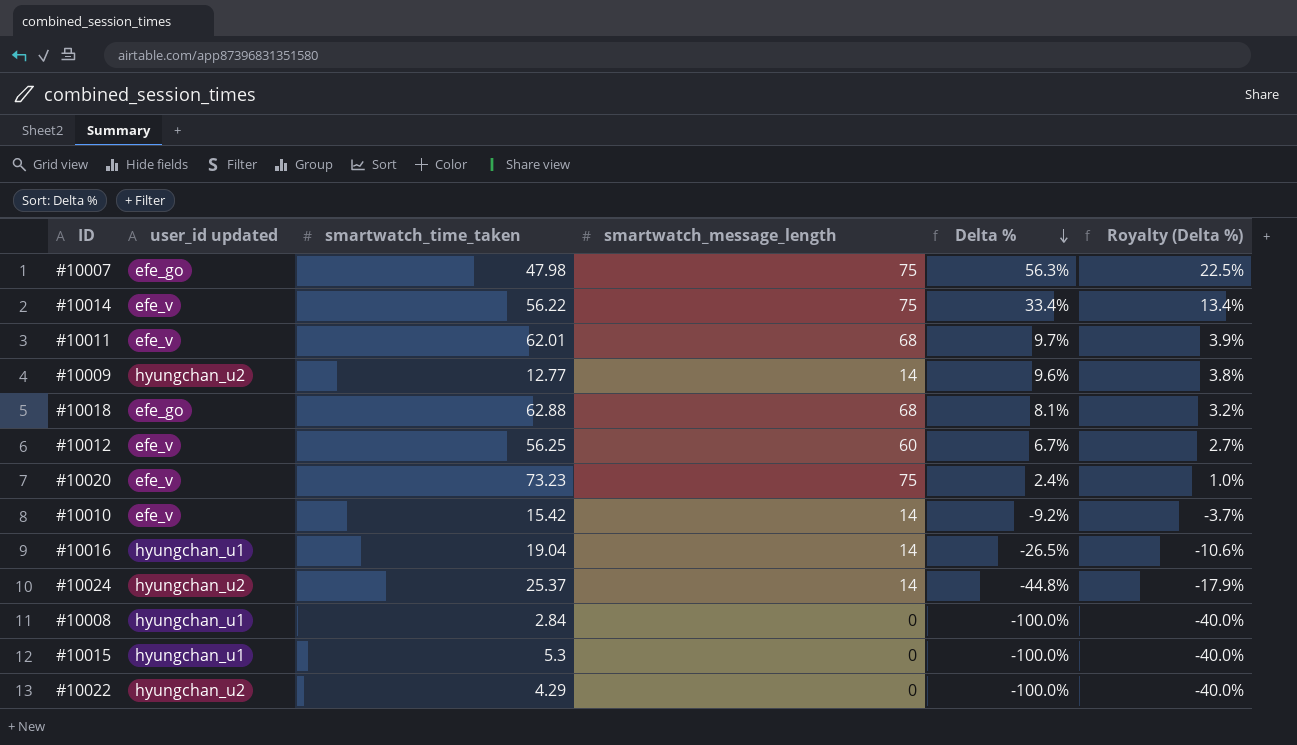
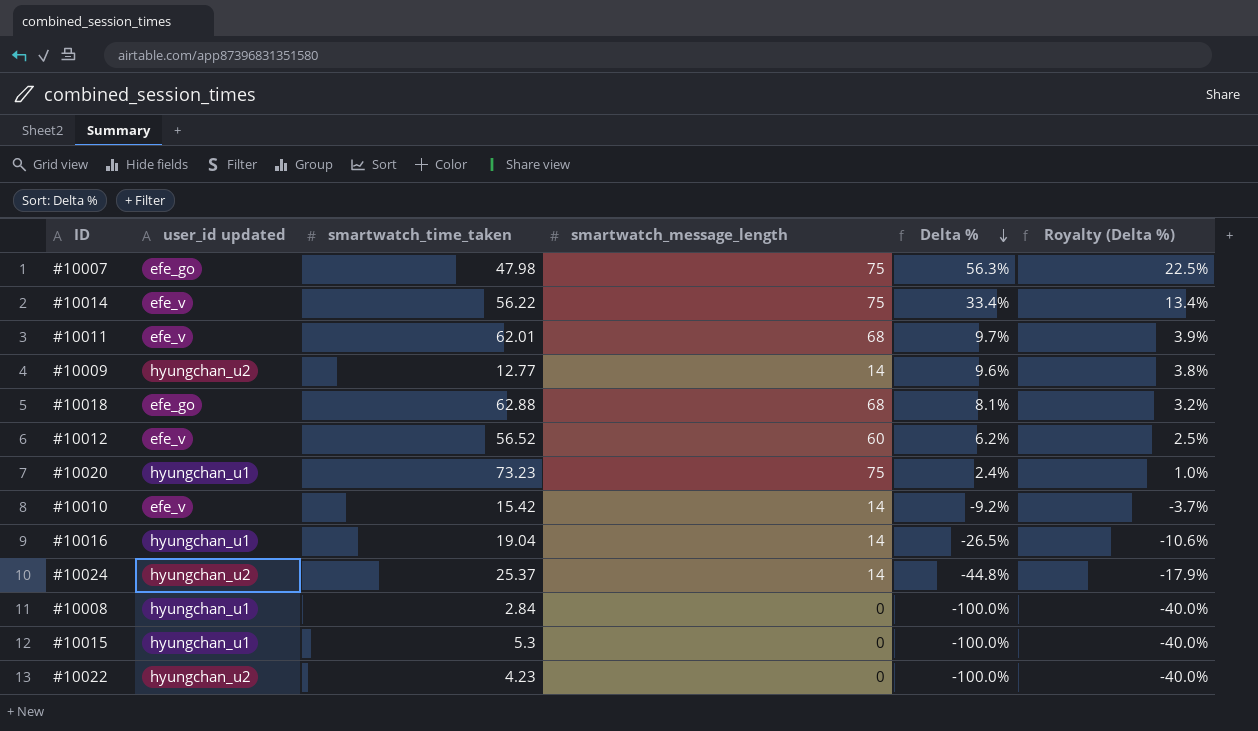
#10012 | smartwatch_time_taken: 56.25 -> 56.52
#10012 | Delta %: 6.7% -> 6.2%
#10012 | Royalty (Delta %): 2.7% -> 2.5%
#10020 | user_id updated: efe_v -> hyungchan_u1
#10022 | smartwatch_time_taken: 4.29 -> 4.23

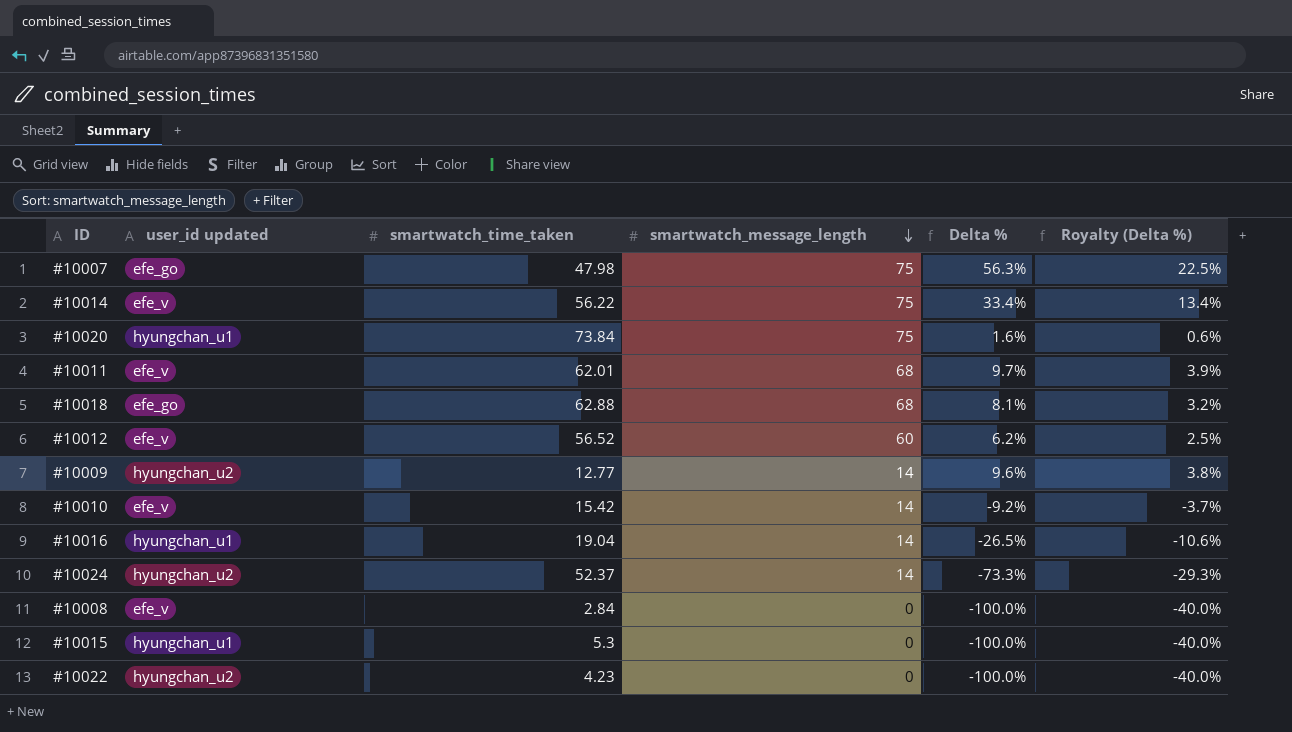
row order: Delta % descending -> smartwatch_message_length descending
#10020 | smartwatch_time_taken: 73.23 -> 73.84
#10020 | Delta %: 2.4% -> 1.6%
#10020 | Royalty (Delta %): 1.0% -> 0.6%
#10024 | smartwatch_time_taken: 25.37 -> 52.37
#10024 | Delta %: -44.8% -> -73.3%
#10024 | Royalty (Delta %): -17.9% -> -29.3%
#10008 | user_id updated: hyungchan_u1 -> efe_v

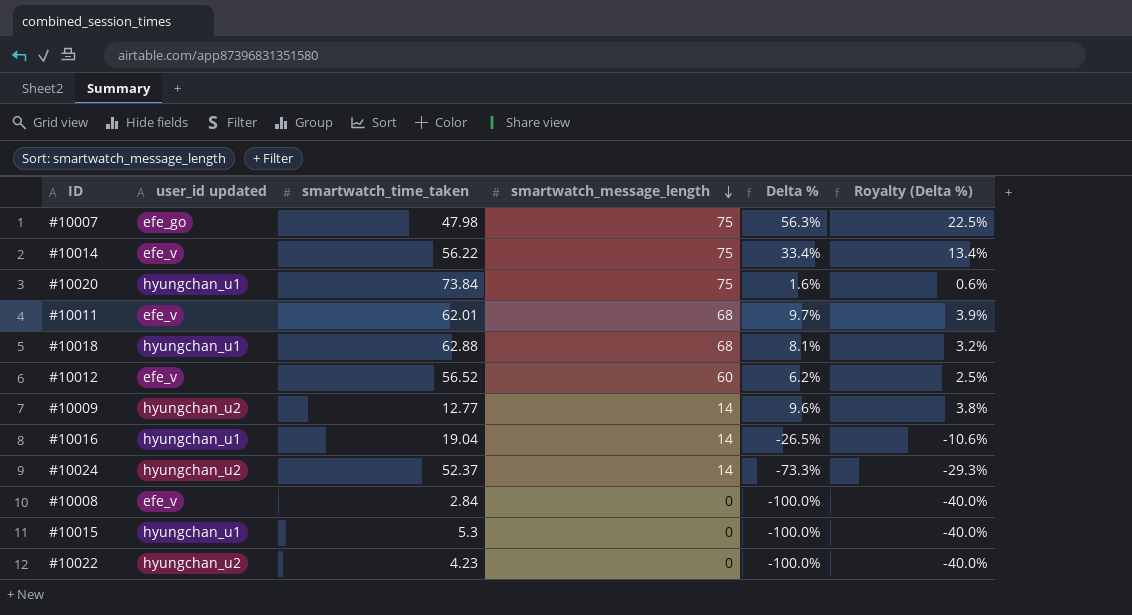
row #10010: efe_v | 15.42 | 14 | -9.2% | -3.7% -> none
#10018 | user_id updated: efe_go -> hyungchan_u1

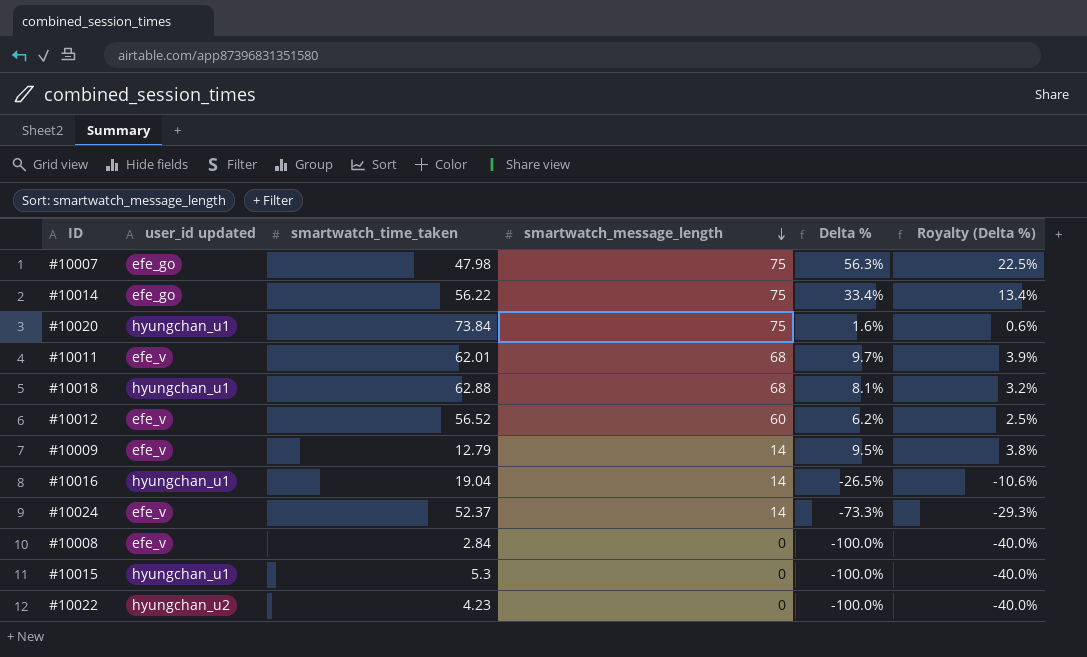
#10014 | user_id updated: efe_v -> efe_go
#10009 | user_id updated: hyungchan_u2 -> efe_v
#10009 | smartwatch_time_taken: 12.77 -> 12.79
#10009 | Delta %: 9.6% -> 9.5%
#10024 | user_id updated: hyungchan_u2 -> efe_v

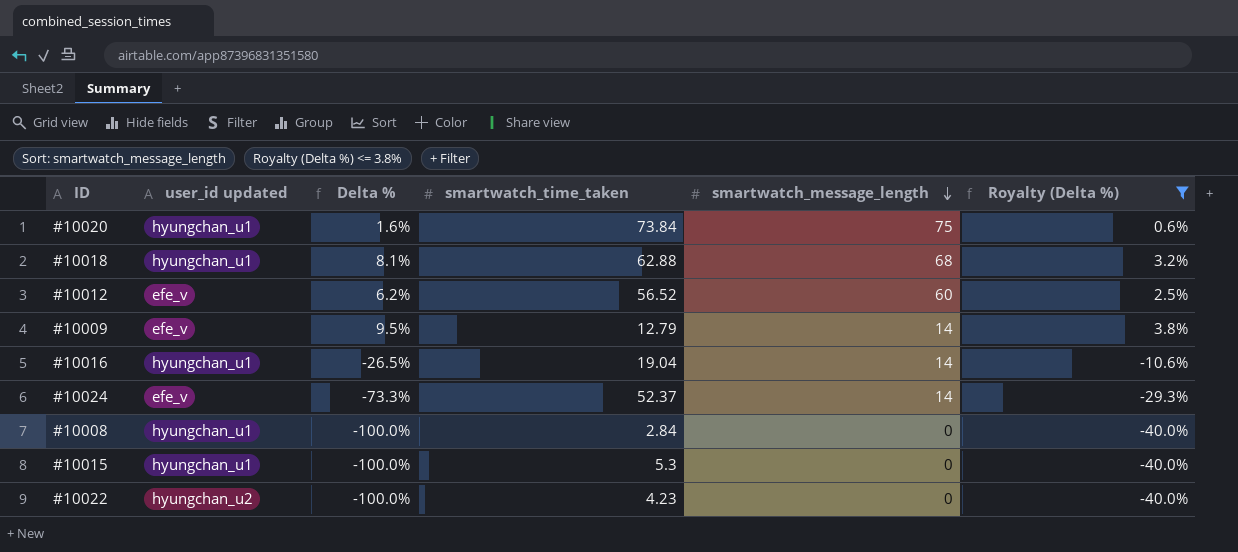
filter: none -> Royalty (Delta %) <= 3.8%
column Delta % | position: 5 -> 3
#10008 | user_id updated: efe_v -> hyungchan_u1

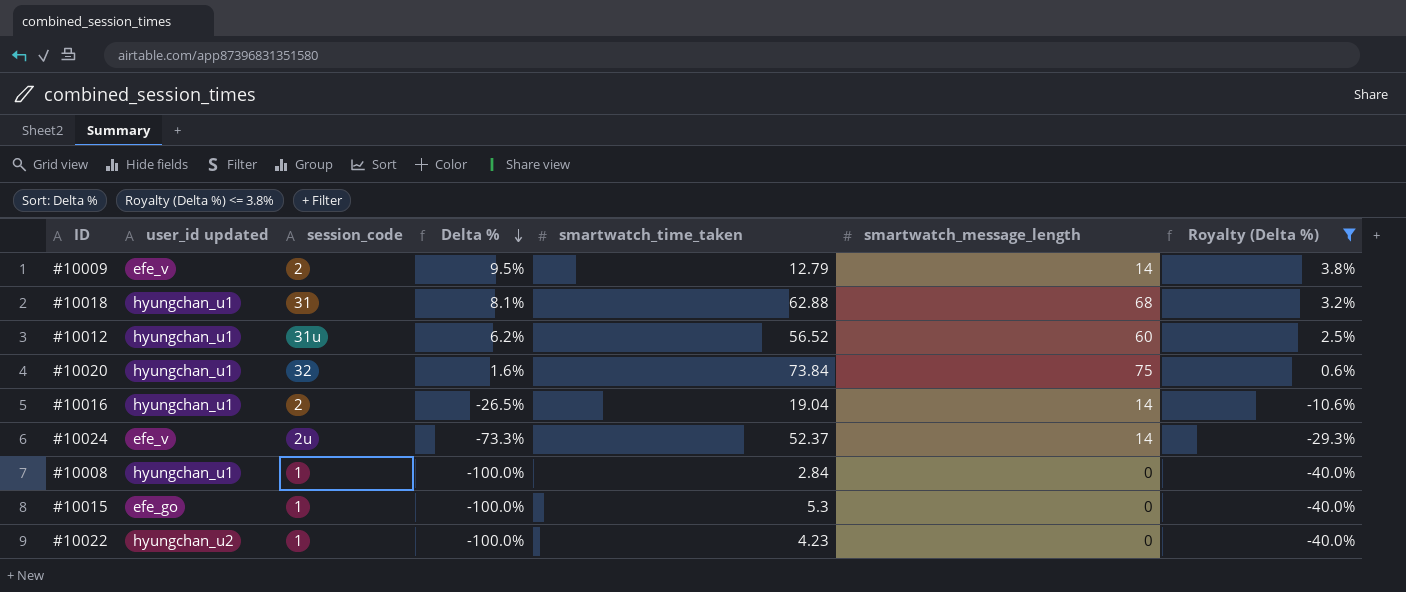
row order: smartwatch_message_length descending -> Delta % descending
column session_code | position: none -> 3
#10012 | user_id updated: efe_v -> hyungchan_u1
#10015 | user_id updated: hyungchan_u1 -> efe_go

